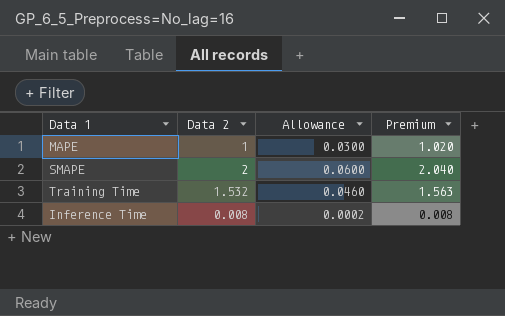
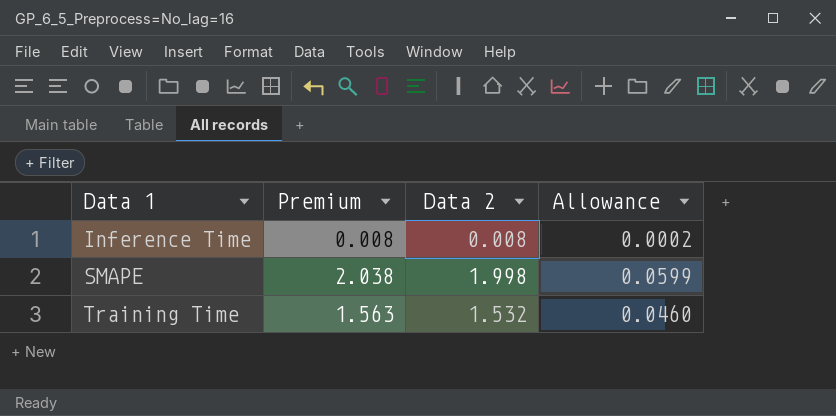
row order: none -> Data 1 ascending
column Premium | position: 4 -> 2
row MAPE: 1 | 0.0300 | 1.020 -> none
SMAPE | Premium: 2.040 -> 2.038
SMAPE | Data 2: 2 -> 1.998
SMAPE | Allowance: 0.0600 -> 0.0599

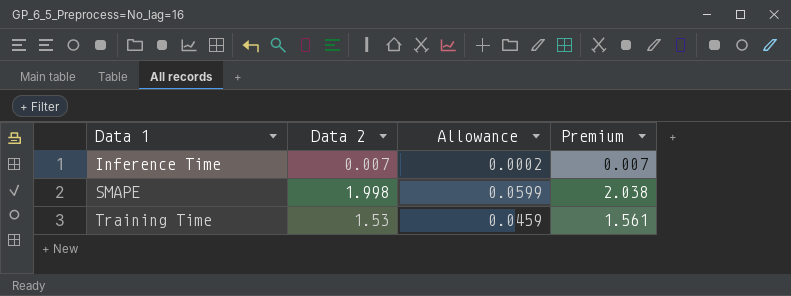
column Premium | position: 2 -> 4
Inference Time | Data 2: 0.008 -> 0.007
Inference Time | Premium: 0.008 -> 0.007
Training Time | Data 2: 1.532 -> 1.53
Training Time | Allowance: 0.0460 -> 0.0459
Training Time | Premium: 1.563 -> 1.561

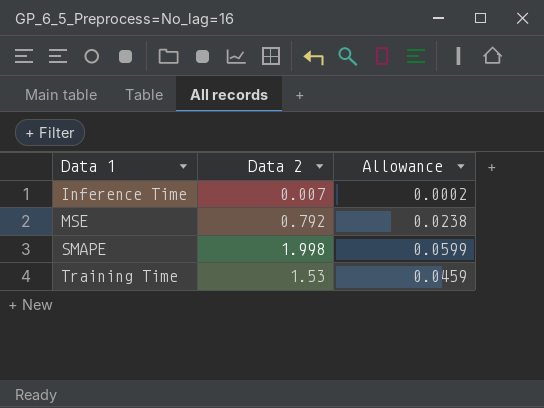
column Premium | formula: [Data 2] * 1.02 -> none
row MSE: none -> 0.792 | 0.0238

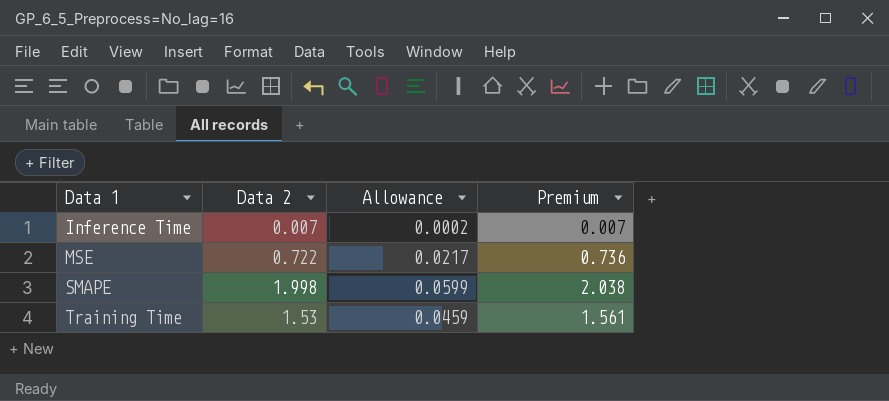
column Premium | formula: none -> [Data 2] * 1.02
MSE | Data 2: 0.792 -> 0.722
MSE | Allowance: 0.0238 -> 0.0217

